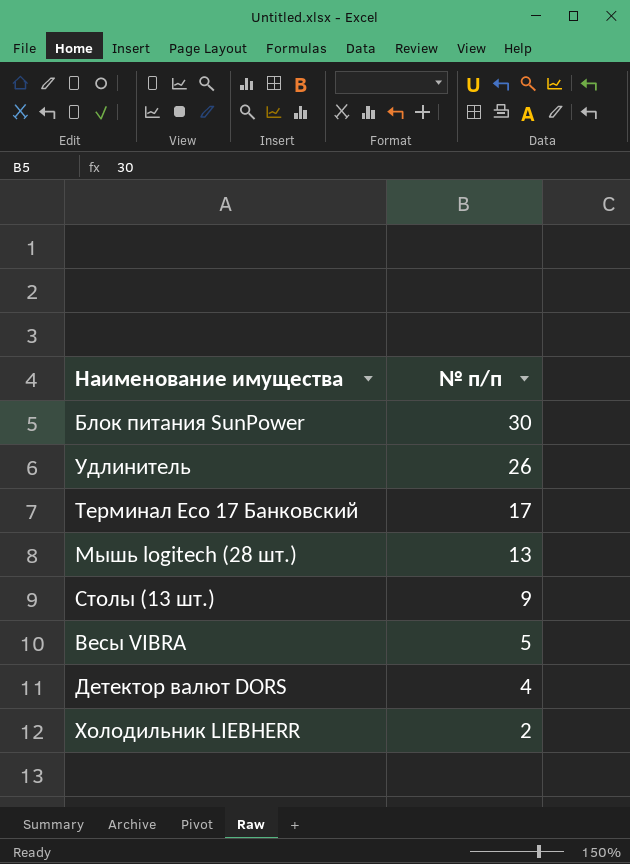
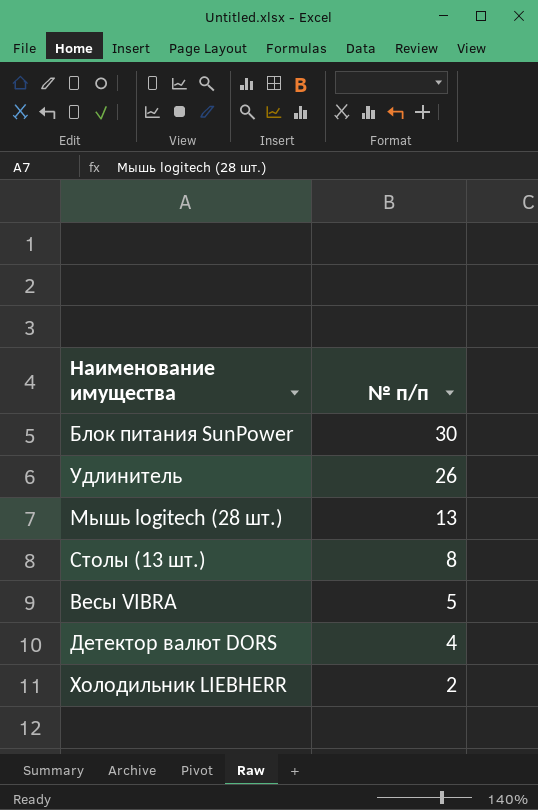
row Терминал Есо 17 Банковский: 17 -> none
Столы (13 шт.) | № п/п: 9 -> 8

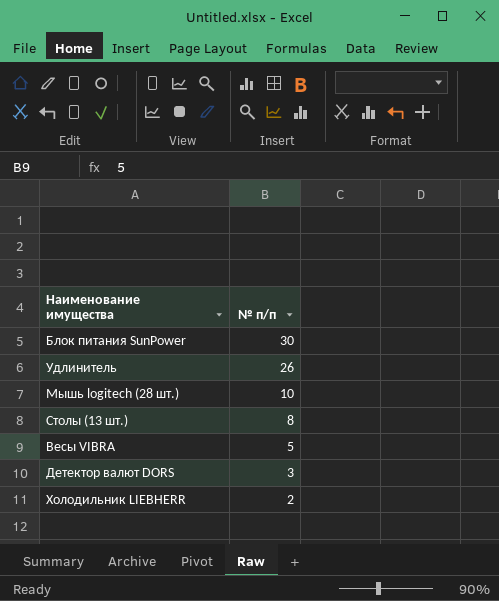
Мышь logitech (28 шт.) | № п/п: 13 -> 10
Детектор валют DORS | № п/п: 4 -> 3

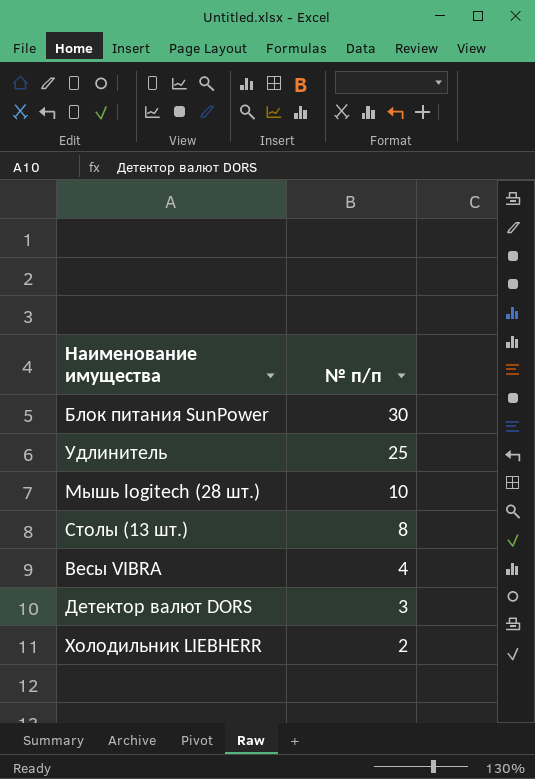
Удлинитель | № п/п: 26 -> 25
Весы VIBRA | № п/п: 5 -> 4

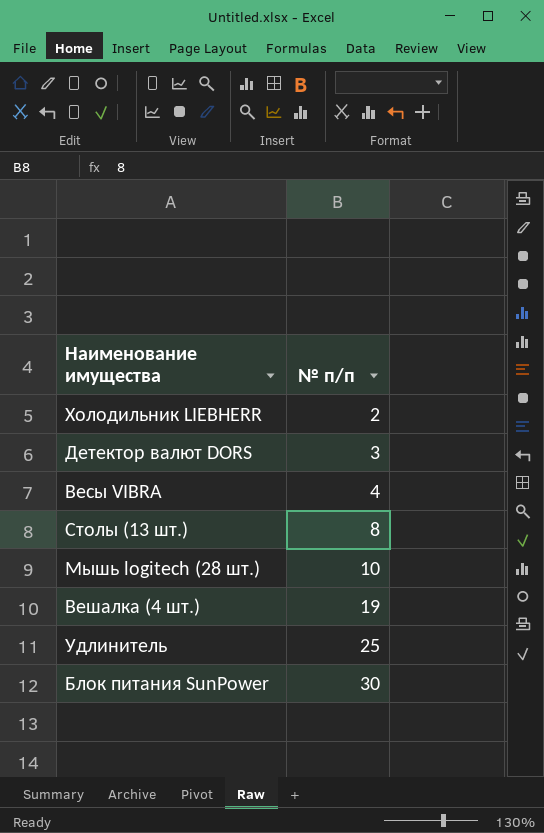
row order: № п/п descending -> № п/п ascending
row Вешалка (4 шт.): none -> 19

